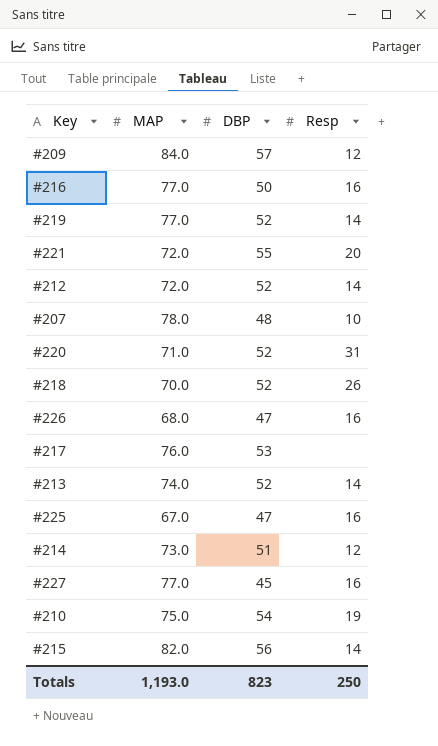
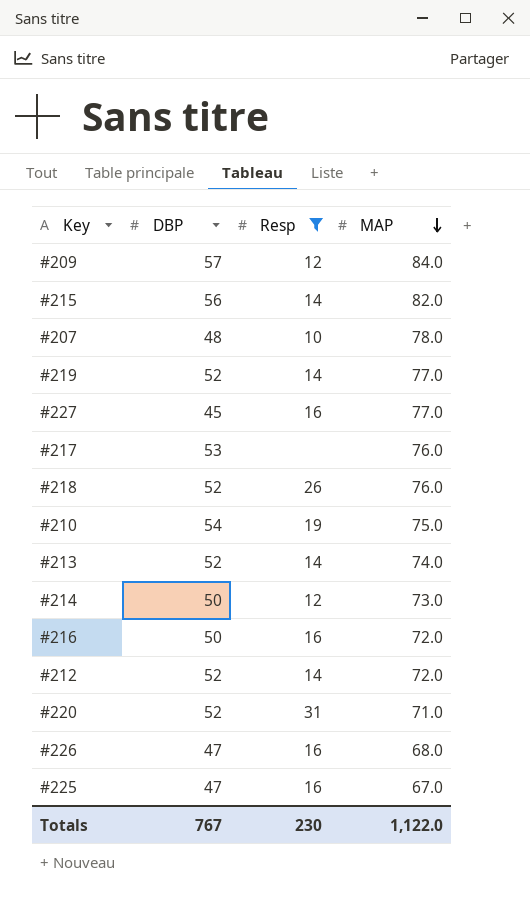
filter: none -> Resp != 20
row order: none -> MAP descending
column MAP | position: 2 -> 4
#218 | MAP: 70.0 -> 76.0
#214 | DBP: 51 -> 50
#216 | MAP: 77.0 -> 72.0
Totals | DBP: 823 -> 767
Totals | Resp: 250 -> 230
Totals | MAP: 1,193.0 -> 1,122.0

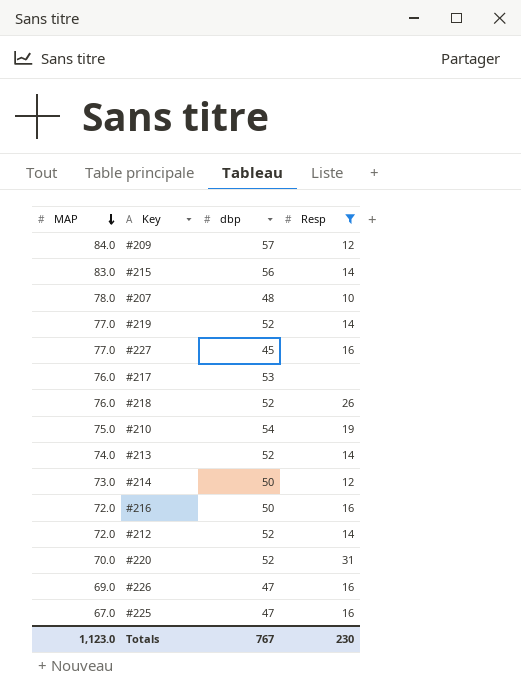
column MAP | position: 4 -> 1
column name: DBP -> dbp
#215 | MAP: 82.0 -> 83.0
#220 | MAP: 71.0 -> 70.0
#226 | MAP: 68.0 -> 69.0
Totals | MAP: 1,122.0 -> 1,123.0

